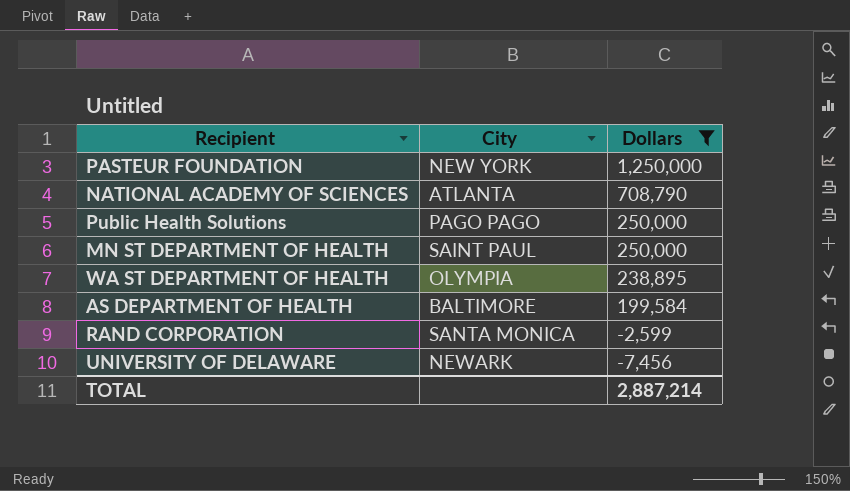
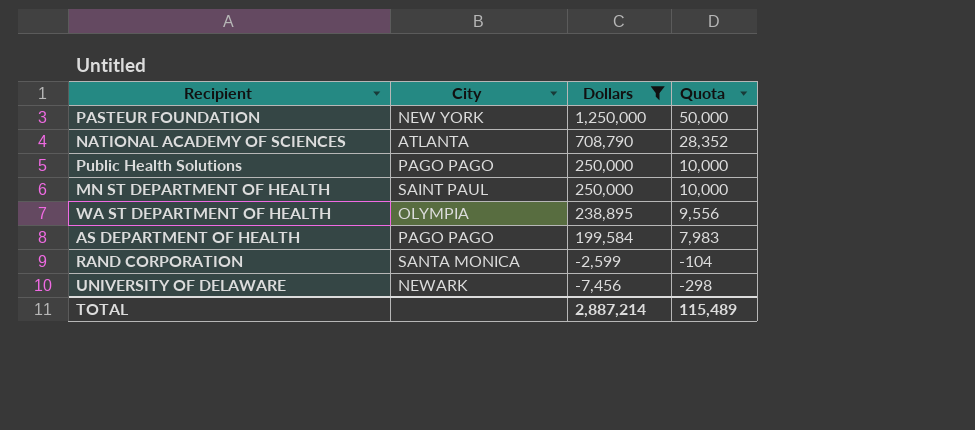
column Quota | formula: none -> [Dollars] * 0.04
AS DEPARTMENT OF HEALTH | City: BALTIMORE -> PAGO PAGO

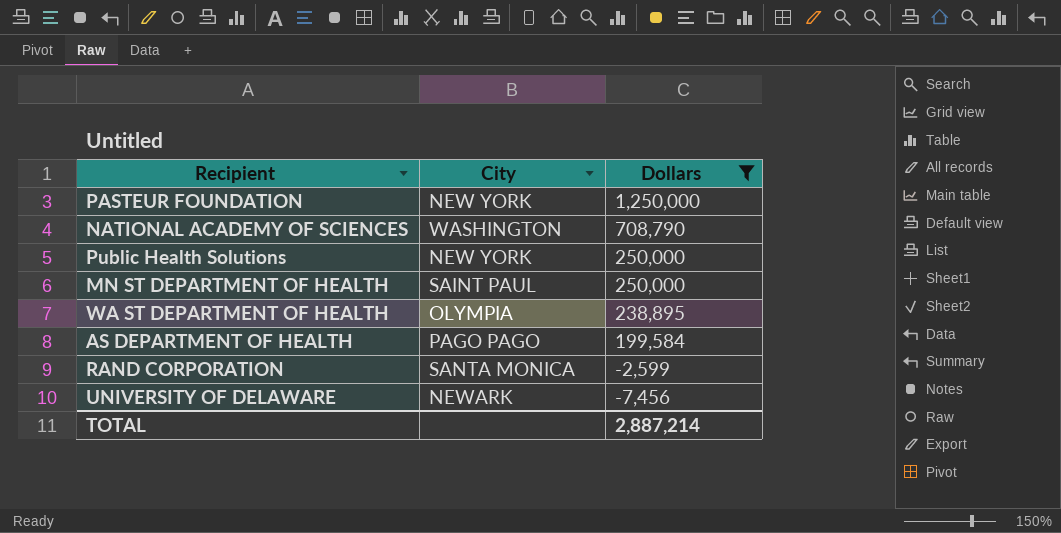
column Quota | formula: [Dollars] * 0.04 -> none
NATIONAL ACADEMY OF SCIENCES | City: ATLANTA -> WASHINGTON
Public Health Solutions | City: PAGO PAGO -> NEW YORK

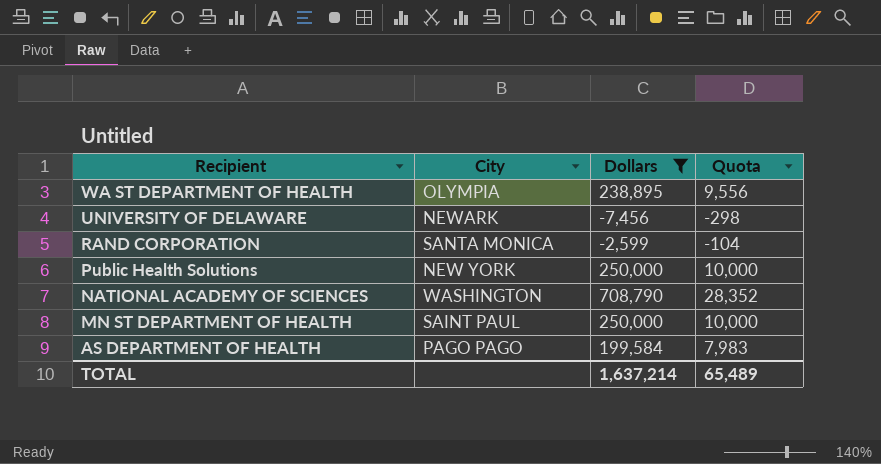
row order: Dollars descending -> Recipient descending
column Quota | formula: none -> [Dollars] * 0.04
row PASTEUR FOUNDATION: NEW YORK | 1,250,000 -> none
TOTAL | Dollars: 2,887,214 -> 1,637,214

